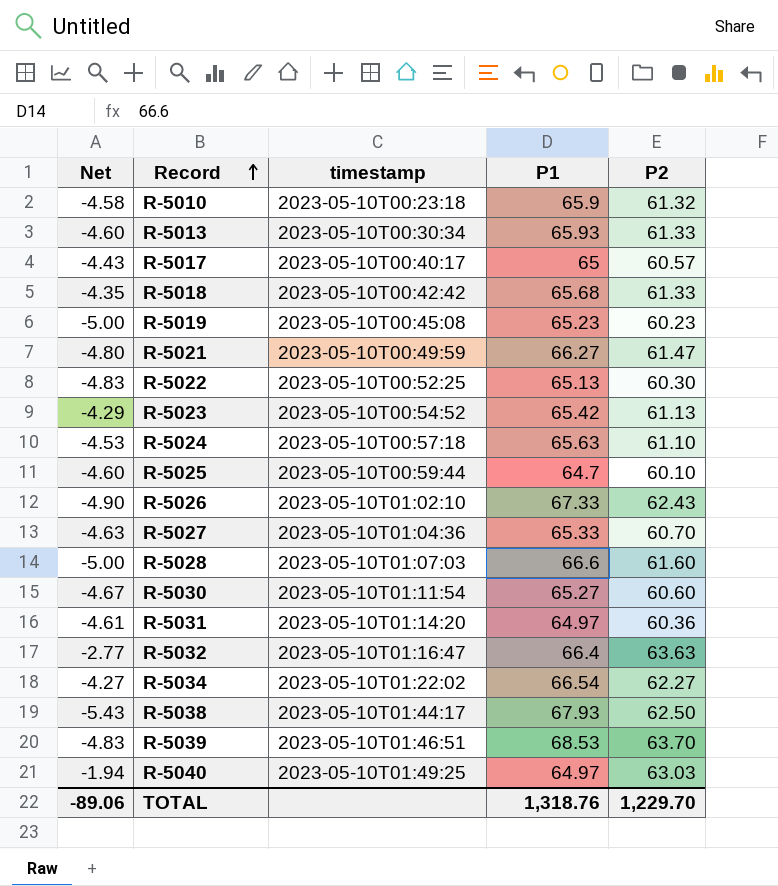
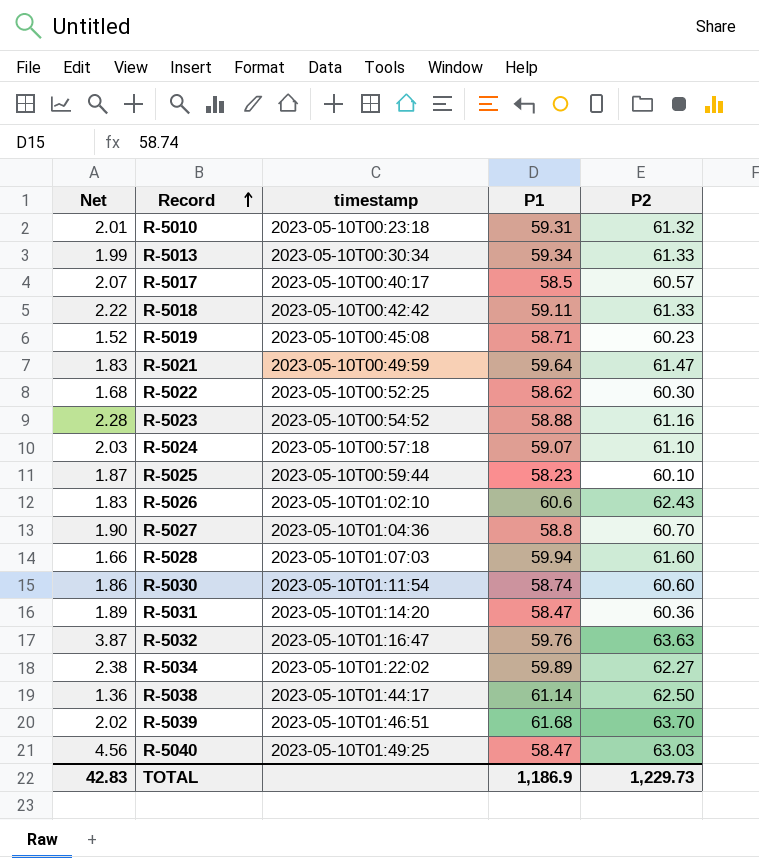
R-5010 | Net: -4.58 -> 2.01
R-5010 | P1: 65.9 -> 59.31
R-5013 | Net: -4.60 -> 1.99
R-5013 | P1: 65.93 -> 59.34
R-5017 | Net: -4.43 -> 2.07
R-5017 | P1: 65 -> 58.5
R-5018 | Net: -4.35 -> 2.22
R-5018 | P1: 65.68 -> 59.11
R-5019 | Net: -5.00 -> 1.52
R-5019 | P1: 65.23 -> 58.71
R-5021 | Net: -4.80 -> 1.83
R-5021 | P1: 66.27 -> 59.64
R-5022 | Net: -4.83 -> 1.68
R-5022 | P1: 65.13 -> 58.62
R-5023 | Net: -4.29 -> 2.28
R-5023 | P1: 65.42 -> 58.88
R-5023 | P2: 61.13 -> 61.16
R-5024 | Net: -4.53 -> 2.03
R-5024 | P1: 65.63 -> 59.07
R-5025 | Net: -4.60 -> 1.87
R-5025 | P1: 64.7 -> 58.23
R-5026 | Net: -4.90 -> 1.83
R-5026 | P1: 67.33 -> 60.6
R-5027 | Net: -4.63 -> 1.90
R-5027 | P1: 65.33 -> 58.8
R-5028 | Net: -5.00 -> 1.66
R-5028 | P1: 66.6 -> 59.94
R-5030 | Net: -4.67 -> 1.86
R-5030 | P1: 65.27 -> 58.74
R-5031 | Net: -4.61 -> 1.89
R-5031 | P1: 64.97 -> 58.47
R-5032 | Net: -2.77 -> 3.87
R-5032 | P1: 66.4 -> 59.76
R-5034 | Net: -4.27 -> 2.38
R-5034 | P1: 66.54 -> 59.89
R-5038 | Net: -5.43 -> 1.36
R-5038 | P1: 67.93 -> 61.14
R-5039 | Net: -4.83 -> 2.02
R-5039 | P1: 68.53 -> 61.68
R-5040 | Net: -1.94 -> 4.56
R-5040 | P1: 64.97 -> 58.47
TOTAL | Net: -89.06 -> 42.83
TOTAL | P1: 1,318.76 -> 1,186.9
TOTAL | P2: 1,229.70 -> 1,229.73

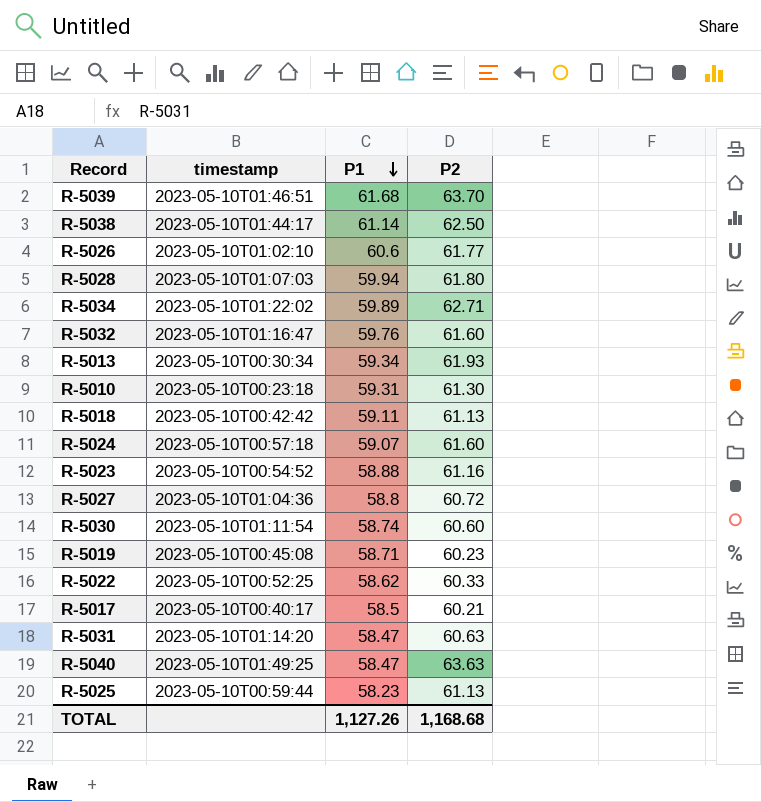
row order: Record ascending -> P1 descending
column Net | formula: [P2] - [P1] -> none
row R-5021: 1.83 | 2023-05-10T00:49:59 | 59.64 | 61.47 -> none
R-5026 | P2: 62.43 -> 61.77
R-5028 | P2: 61.60 -> 61.80
R-5034 | P2: 62.27 -> 62.71
R-5032 | P2: 63.63 -> 61.60
R-5013 | P2: 61.33 -> 61.93
R-5010 | P2: 61.32 -> 61.30
R-5018 | P2: 61.33 -> 61.13
R-5024 | P2: 61.10 -> 61.60
R-5027 | P2: 60.70 -> 60.72
R-5022 | P2: 60.30 -> 60.33
R-5017 | P2: 60.57 -> 60.21
R-5031 | P2: 60.36 -> 60.63
R-5040 | P2: 63.03 -> 63.63
R-5025 | P2: 60.10 -> 61.13
TOTAL | P1: 1,186.9 -> 1,127.26
TOTAL | P2: 1,229.73 -> 1,168.68

